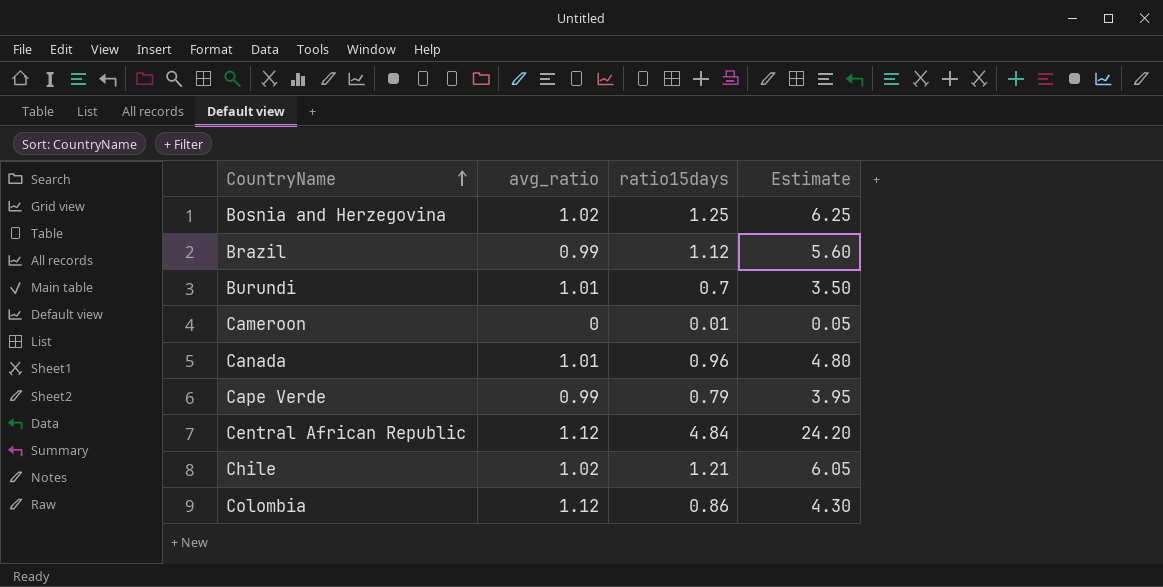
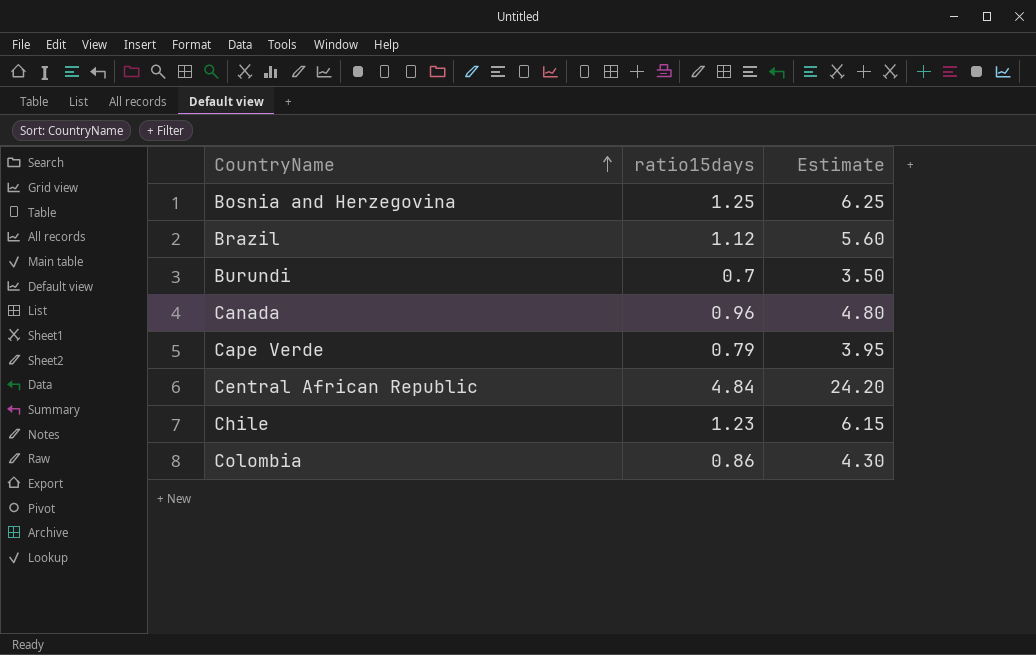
column avg_ratio | position: 2 -> none
row Cameroon: 0 | 0.01 | 0.05 -> none
Chile | ratio15days: 1.21 -> 1.23
Chile | Estimate: 6.05 -> 6.15

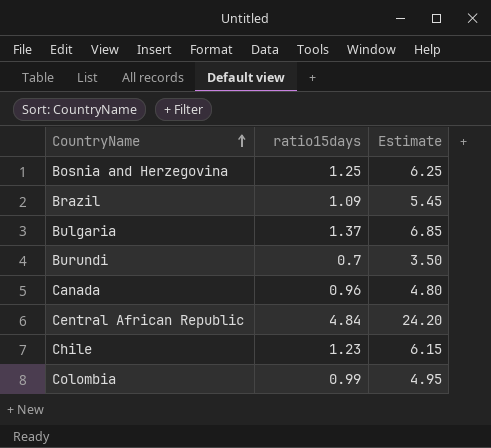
row Cape Verde: 0.79 | 3.95 -> none
Brazil | ratio15days: 1.12 -> 1.09
Brazil | Estimate: 5.60 -> 5.45
row Bulgaria: none -> 1.37 | 6.85
Colombia | ratio15days: 0.86 -> 0.99
Colombia | Estimate: 4.30 -> 4.95

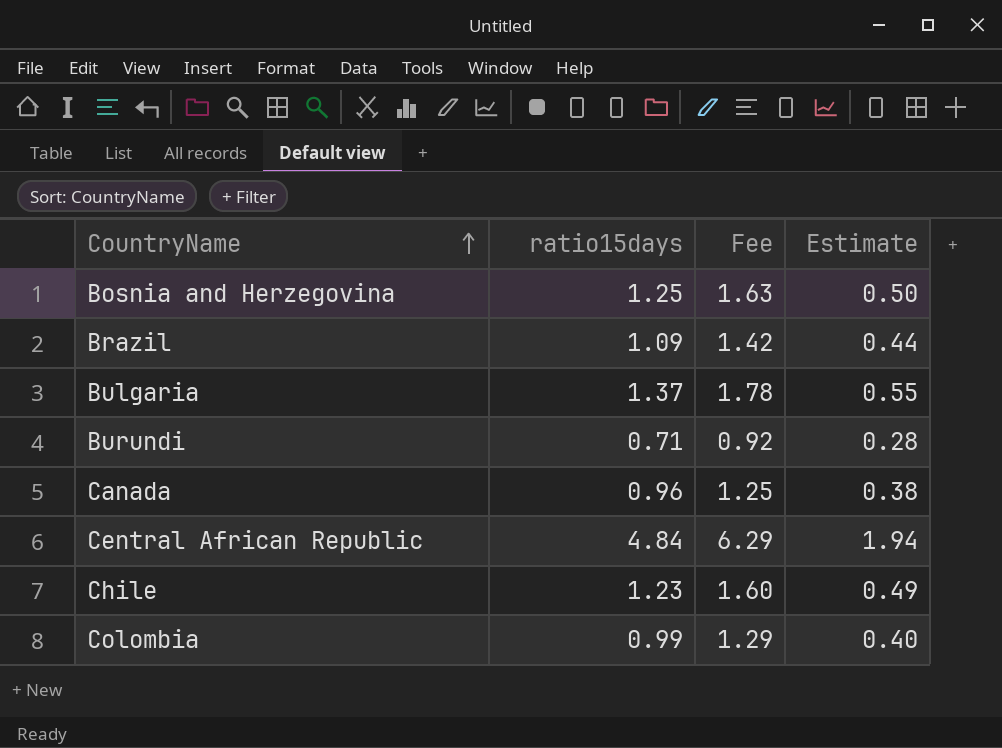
column Fee | formula: none -> [ratio15days] * 1.3
column Estimate | formula: [ratio15days] * 5 -> [ratio15days] * 0.4
Burundi | ratio15days: 0.7 -> 0.71

